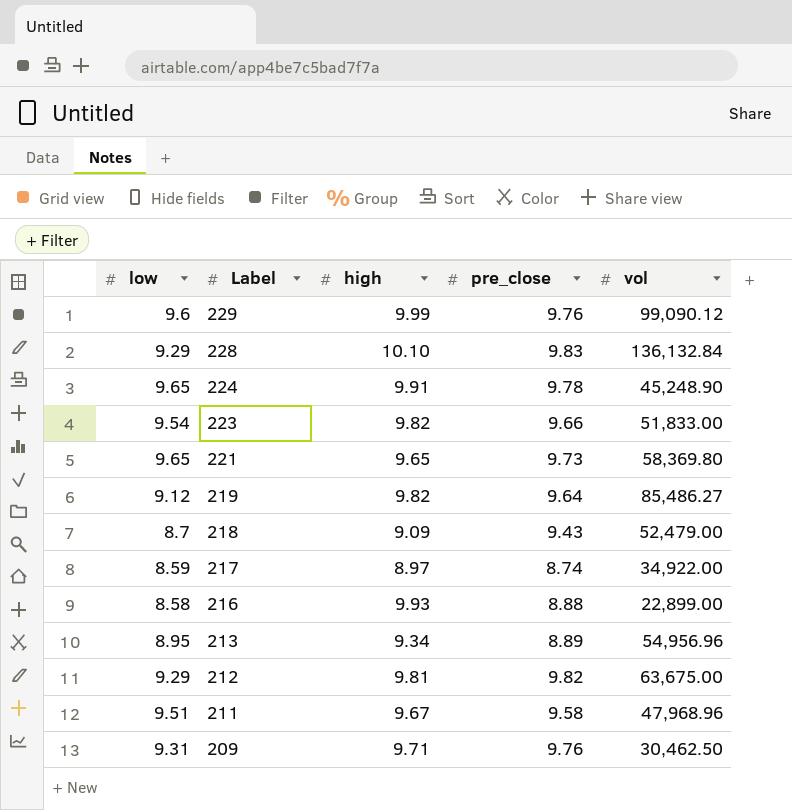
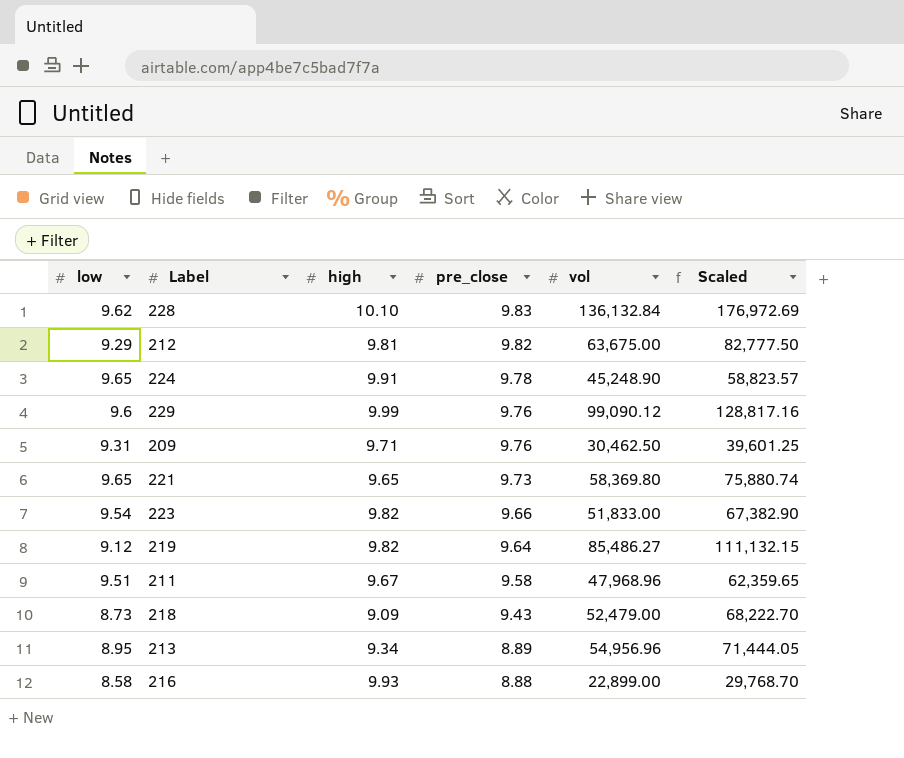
row order: Label descending -> pre_close descending
column Scaled | formula: none -> [vol] * 1.3
row 217: 8.59 | 8.97 | 8.74 | 34,922.00 -> none
228 | low: 9.29 -> 9.62
218 | low: 8.7 -> 8.73

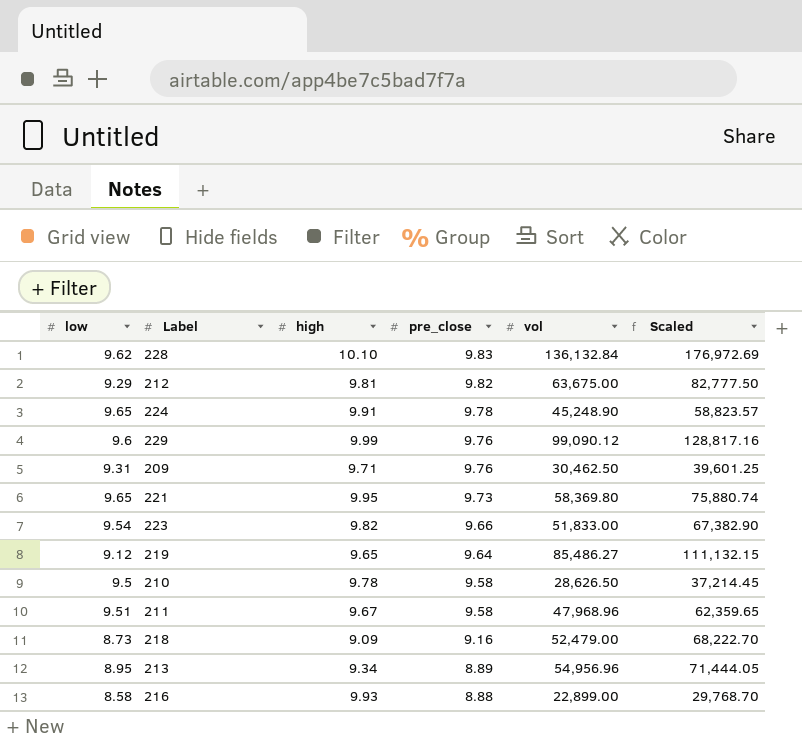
221 | high: 9.65 -> 9.95
219 | high: 9.82 -> 9.65
row 210: none -> 9.5 | 9.78 | 9.58 | 28,626.50 | 37,214.45
218 | pre_close: 9.43 -> 9.16

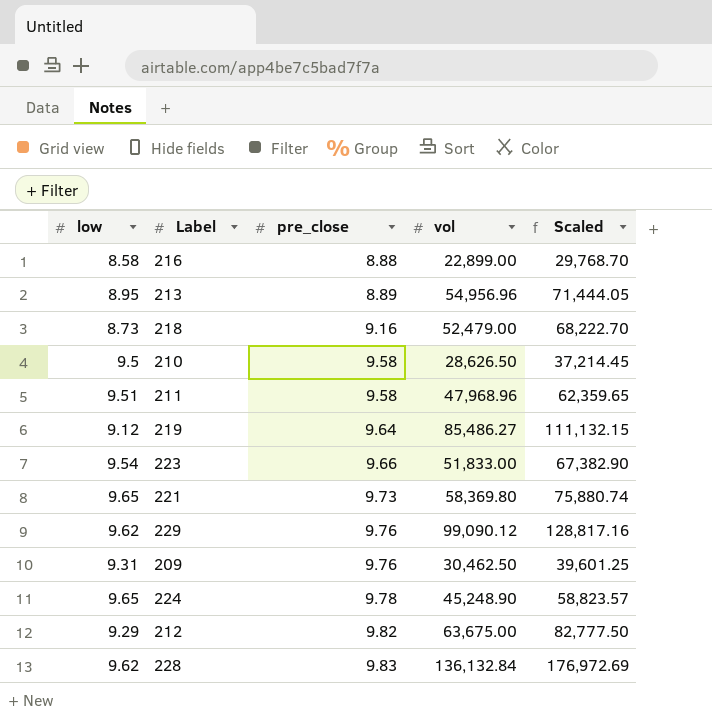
row order: pre_close descending -> pre_close ascending
column high | position: 3 -> none
229 | low: 9.6 -> 9.62

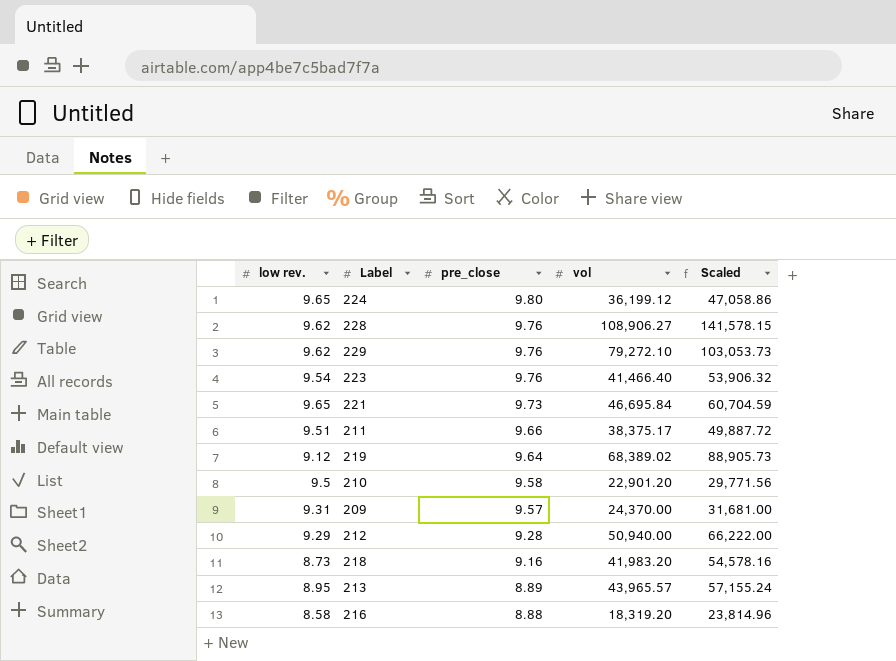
row order: pre_close ascending -> pre_close descending
column name: low -> low rev.
224 | pre_close: 9.78 -> 9.80
224 | vol: 45,248.90 -> 36,199.12
224 | Scaled: 58,823.57 -> 47,058.86
228 | pre_close: 9.83 -> 9.76
228 | vol: 136,132.84 -> 108,906.27
228 | Scaled: 176,972.69 -> 141,578.15
229 | vol: 99,090.12 -> 79,272.10
229 | Scaled: 128,817.16 -> 103,053.73
223 | pre_close: 9.66 -> 9.76
223 | vol: 51,833.00 -> 41,466.40
223 | Scaled: 67,382.90 -> 53,906.32
221 | vol: 58,369.80 -> 46,695.84
221 | Scaled: 75,880.74 -> 60,704.59
211 | pre_close: 9.58 -> 9.66
211 | vol: 47,968.96 -> 38,375.17
211 | Scaled: 62,359.65 -> 49,887.72
219 | vol: 85,486.27 -> 68,389.02
219 | Scaled: 111,132.15 -> 88,905.73
210 | vol: 28,626.50 -> 22,901.20
210 | Scaled: 37,214.45 -> 29,771.56
209 | pre_close: 9.76 -> 9.57
209 | vol: 30,462.50 -> 24,370.00
209 | Scaled: 39,601.25 -> 31,681.00
212 | pre_close: 9.82 -> 9.28
212 | vol: 63,675.00 -> 50,940.00
212 | Scaled: 82,777.50 -> 66,222.00
218 | vol: 52,479.00 -> 41,983.20
218 | Scaled: 68,222.70 -> 54,578.16
213 | vol: 54,956.96 -> 43,965.57
213 | Scaled: 71,444.05 -> 57,155.24
216 | vol: 22,899.00 -> 18,319.20
216 | Scaled: 29,768.70 -> 23,814.96

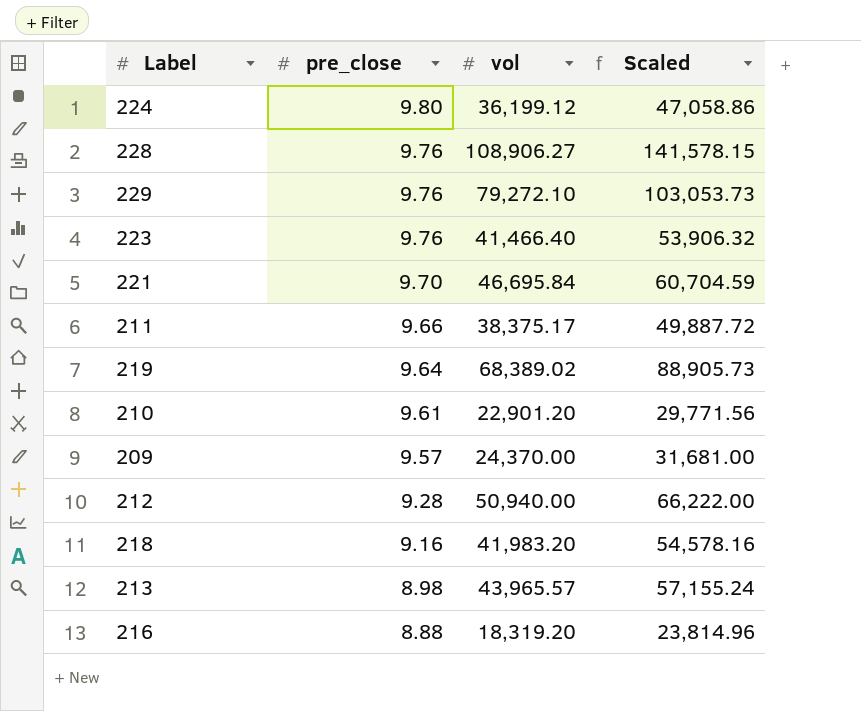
column low rev. | position: 1 -> none
221 | pre_close: 9.73 -> 9.70
210 | pre_close: 9.58 -> 9.61
213 | pre_close: 8.89 -> 8.98

